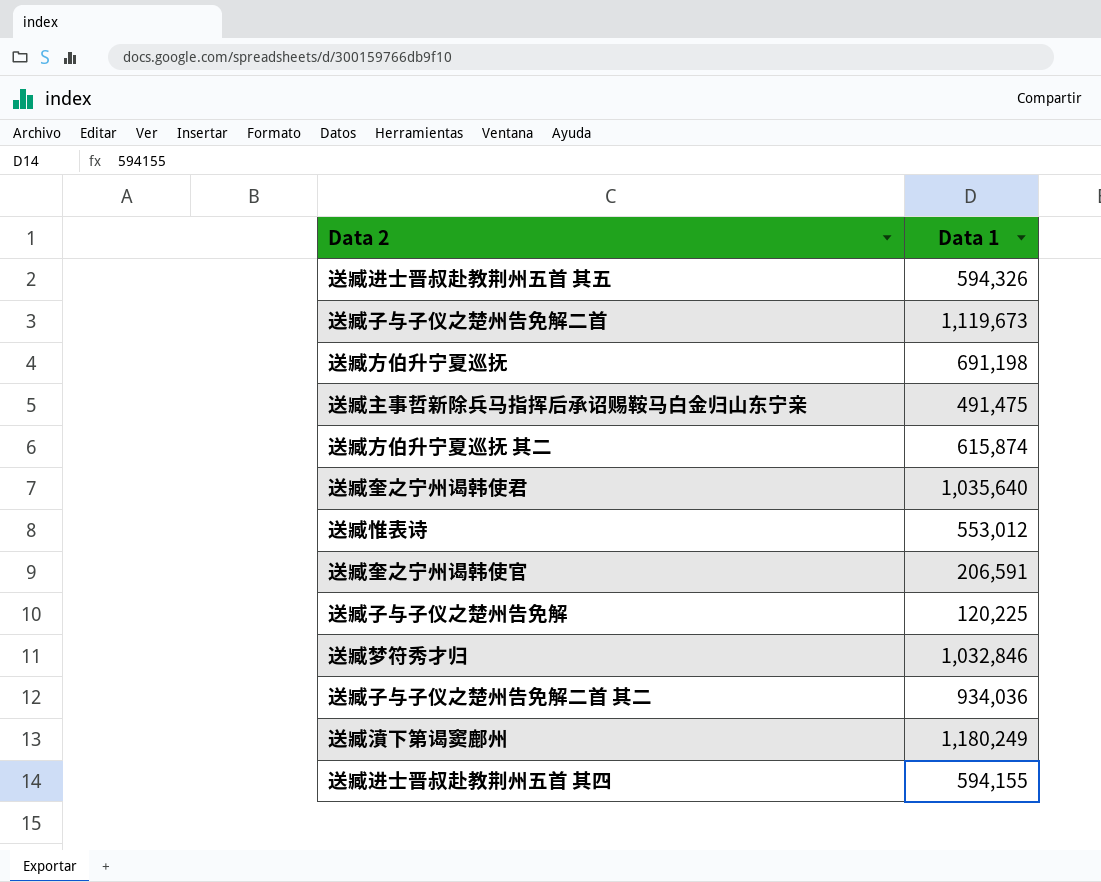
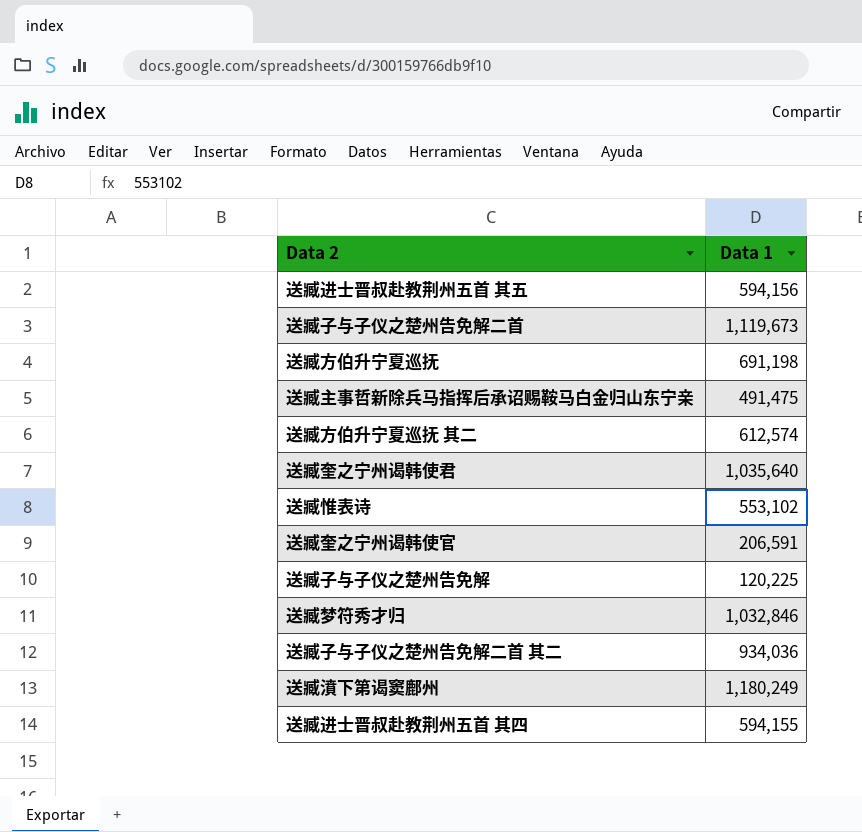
送臧进士晋叔赴教荆州五首 其五 | Data 1: 594,326 -> 594,156
送臧方伯升宁夏巡抚 其二 | Data 1: 615,874 -> 612,574
送臧惟表诗 | Data 1: 553,012 -> 553,102

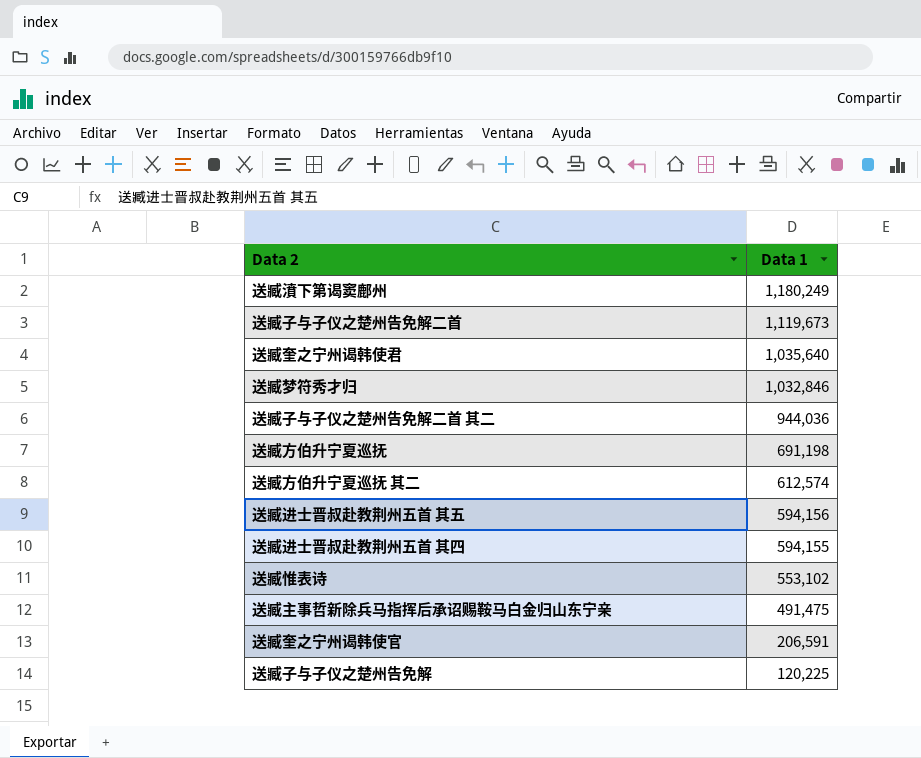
row order: none -> Data 1 descending
送臧子与子仪之楚州告免解二首 其二 | Data 1: 934,036 -> 944,036

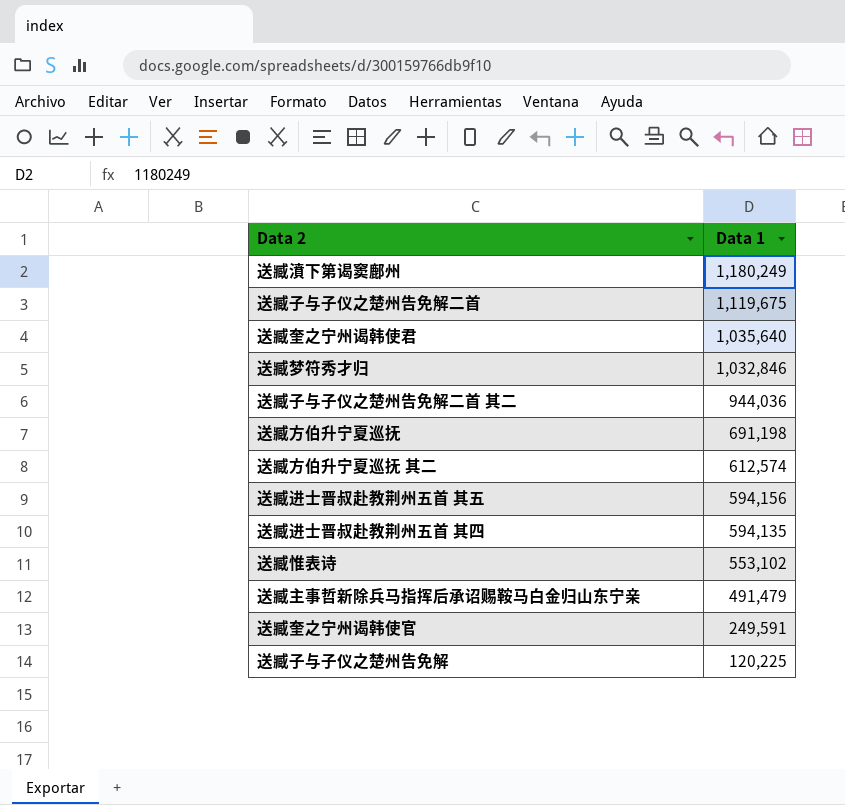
送臧子与子仪之楚州告免解二首 | Data 1: 1,119,673 -> 1,119,675
送臧进士晋叔赴教荆州五首 其四 | Data 1: 594,155 -> 594,135
送臧主事哲新除兵马指挥后承诏赐鞍马白金归山东宁亲 | Data 1: 491,475 -> 491,479
送臧奎之宁州谒韩使官 | Data 1: 206,591 -> 249,591

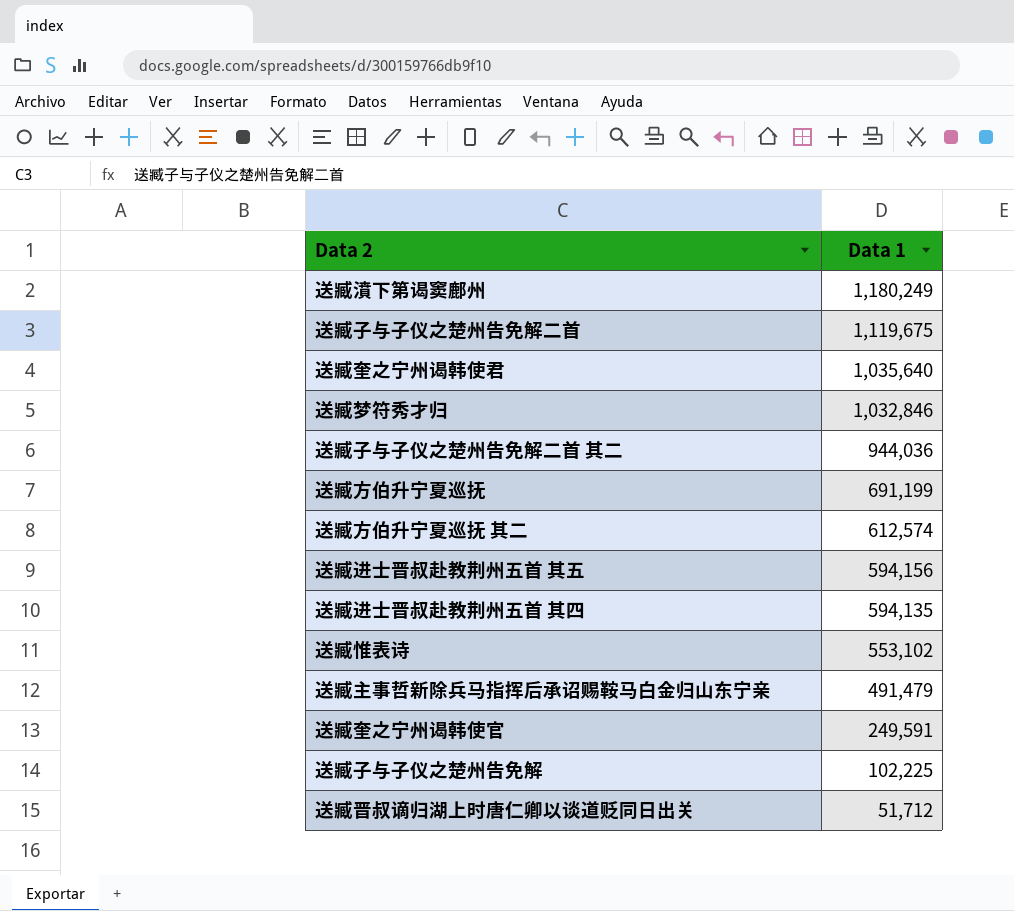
送臧方伯升宁夏巡抚 | Data 1: 691,198 -> 691,199
送臧子与子仪之楚州告免解 | Data 1: 120,225 -> 102,225
row 送臧晋叔谪归湖上时唐仁卿以谈道贬同日出关: none -> 51,712

